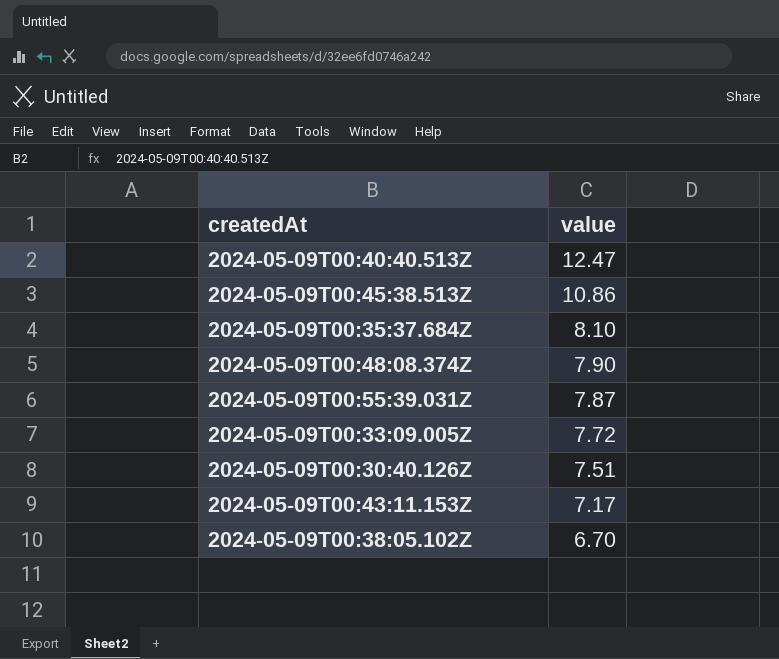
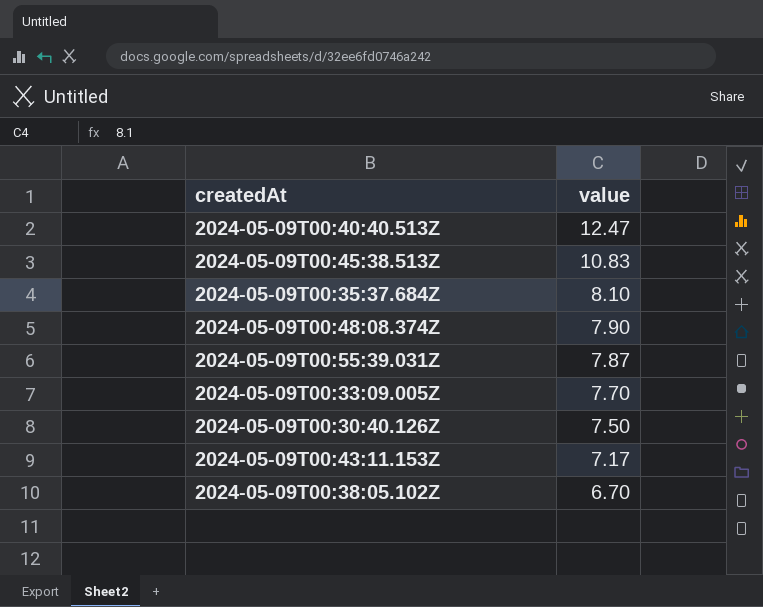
2024-05-09T00:45:38.513Z | value: 10.86 -> 10.83
2024-05-09T00:33:09.005Z | value: 7.72 -> 7.70
2024-05-09T00:30:40.126Z | value: 7.51 -> 7.50

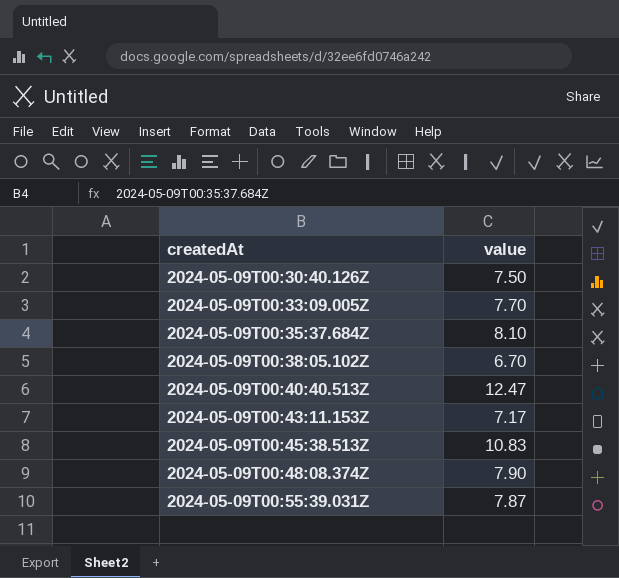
row order: value descending -> createdAt ascending

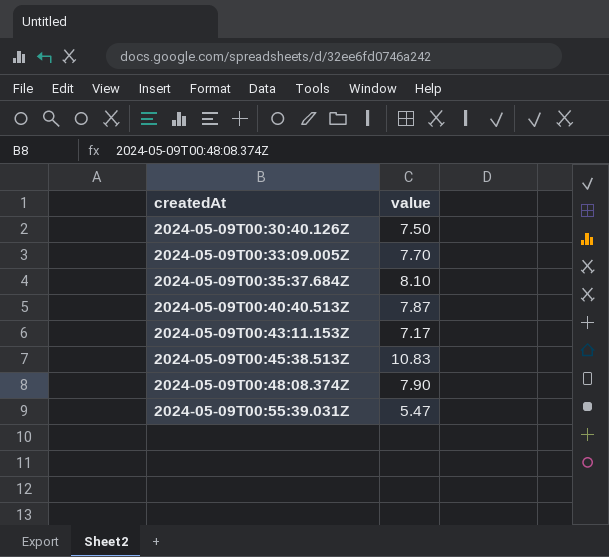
row 2024-05-09T00:38:05.102Z: 6.70 -> none
2024-05-09T00:40:40.513Z | value: 12.47 -> 7.87
2024-05-09T00:55:39.031Z | value: 7.87 -> 5.47

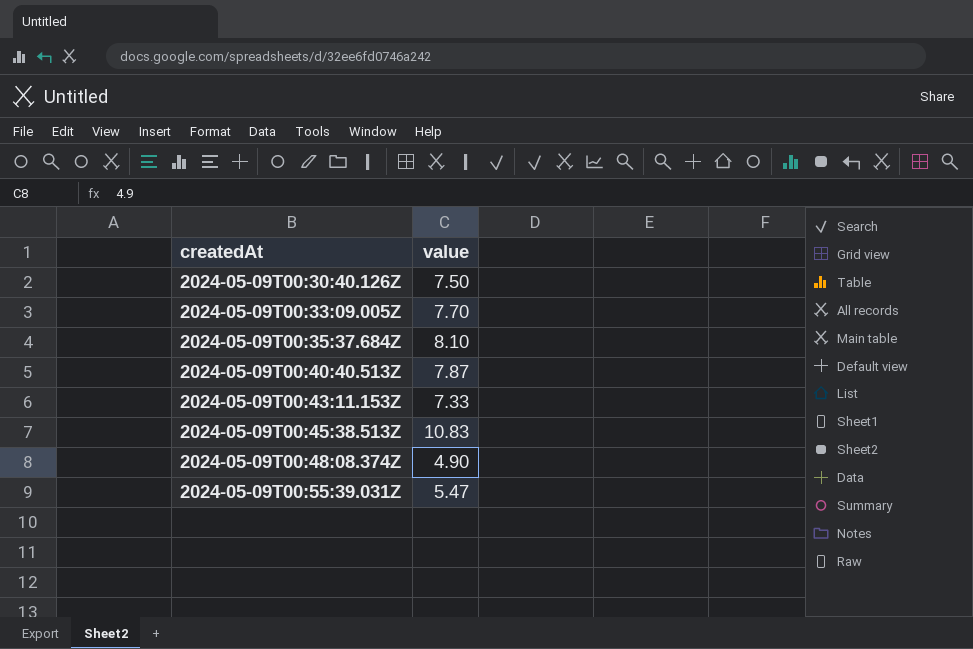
2024-05-09T00:43:11.153Z | value: 7.17 -> 7.33
2024-05-09T00:48:08.374Z | value: 7.90 -> 4.90

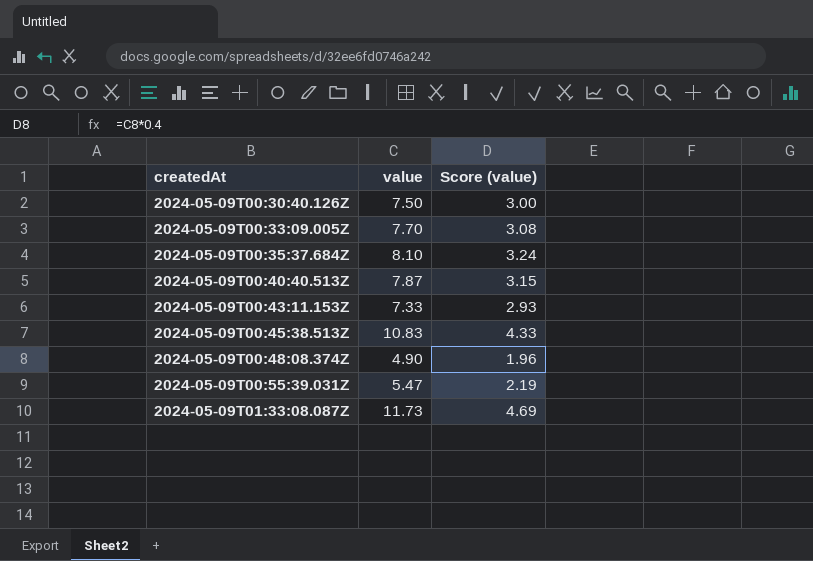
column Score (value) | formula: none -> [value] * 0.4
row 2024-05-09T01:33:08.087Z: none -> 11.73 | 4.69

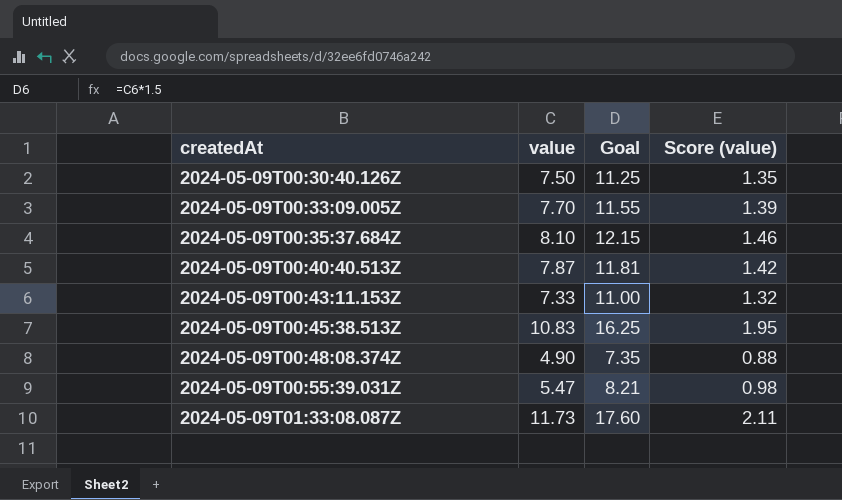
column Goal | formula: none -> [value] * 1.5
column Score (value) | formula: [value] * 0.4 -> [value] * 0.18

